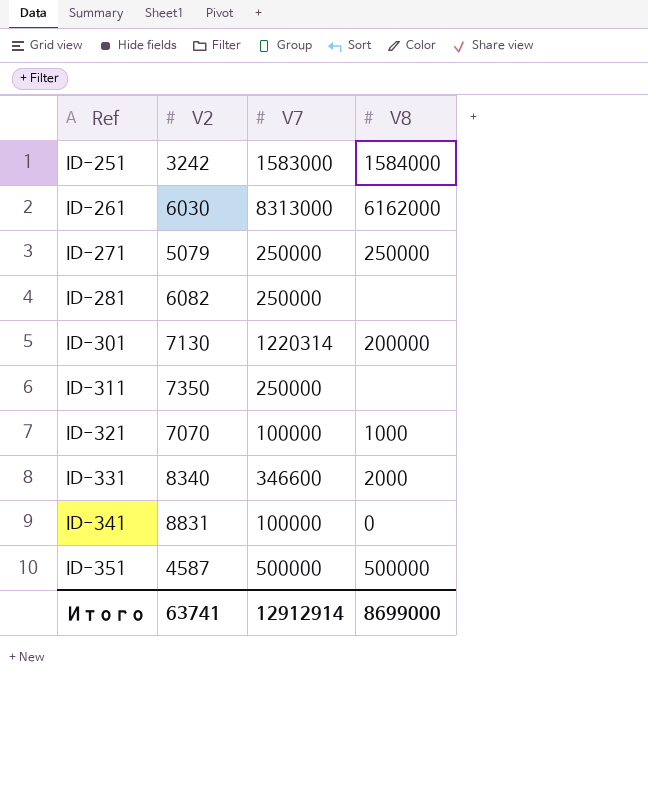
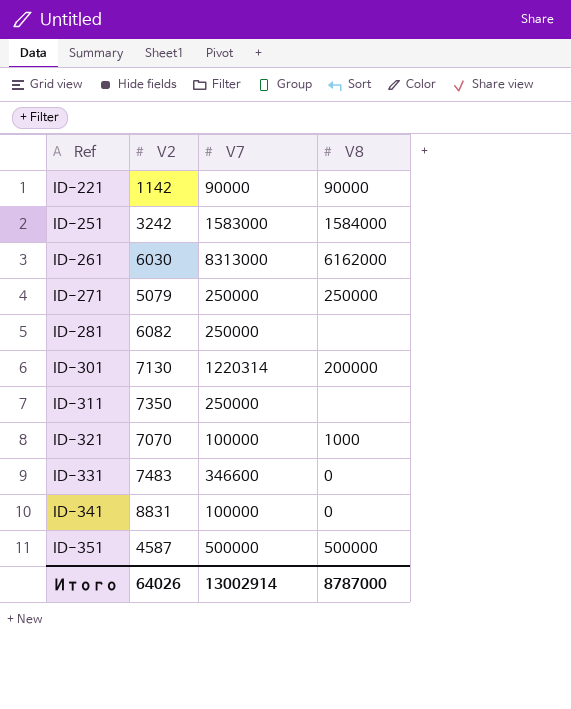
row ID-221: none -> 1142 | 90000 | 90000
ID-331 | V2: 8340 -> 7483
ID-331 | V8: 2000 -> 0
Итого | V2: 63741 -> 64026
Итого | V7: 12912914 -> 13002914
Итого | V8: 8699000 -> 8787000

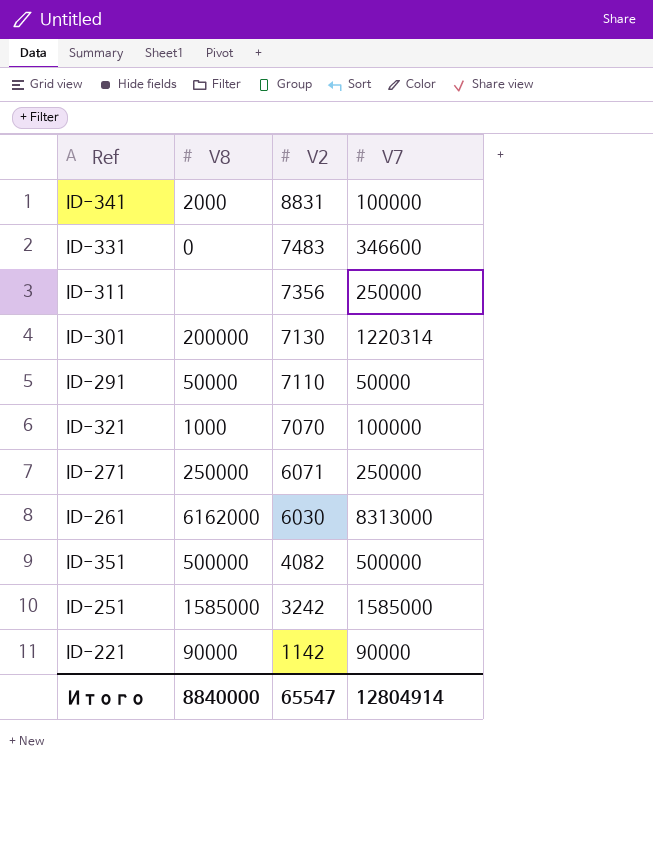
row order: Ref ascending -> V2 descending
column V8 | position: 4 -> 2
row ID-281: 6082 | 250000 | none -> none
ID-341 | V8: 0 -> 2000
ID-311 | V2: 7350 -> 7356
row ID-291: none -> 50000 | 7110 | 50000
ID-271 | V2: 5079 -> 6071
ID-351 | V2: 4587 -> 4082
ID-251 | V8: 1584000 -> 1585000
ID-251 | V7: 1583000 -> 1585000
Итого | V8: 8787000 -> 8840000
Итого | V2: 64026 -> 65547
Итого | V7: 13002914 -> 12804914

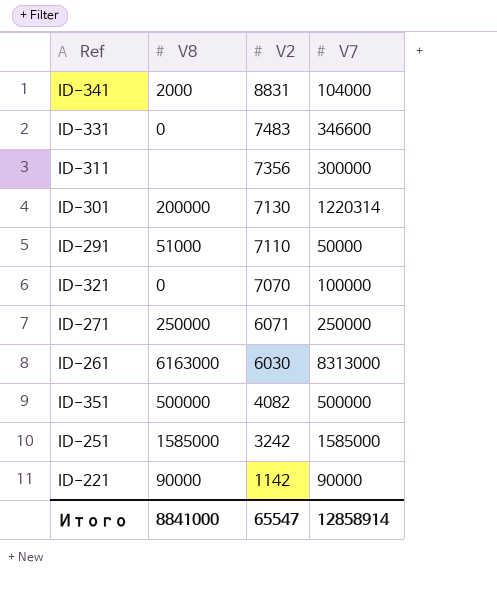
ID-341 | V7: 100000 -> 104000
ID-311 | V7: 250000 -> 300000
ID-291 | V8: 50000 -> 51000
ID-321 | V8: 1000 -> 0
ID-261 | V8: 6162000 -> 6163000
Итого | V8: 8840000 -> 8841000
Итого | V7: 12804914 -> 12858914

